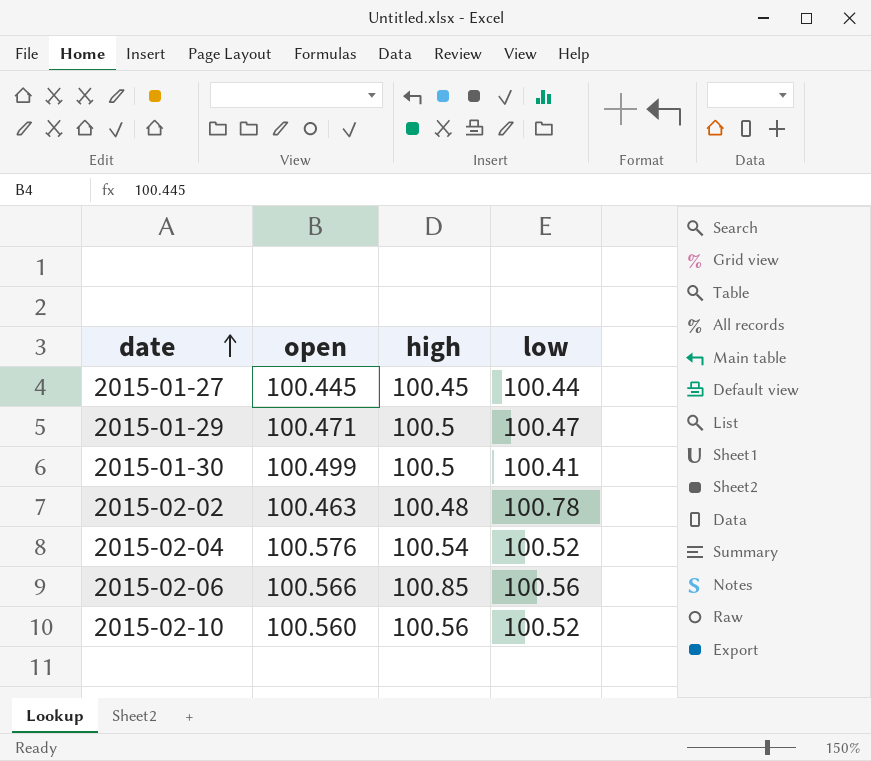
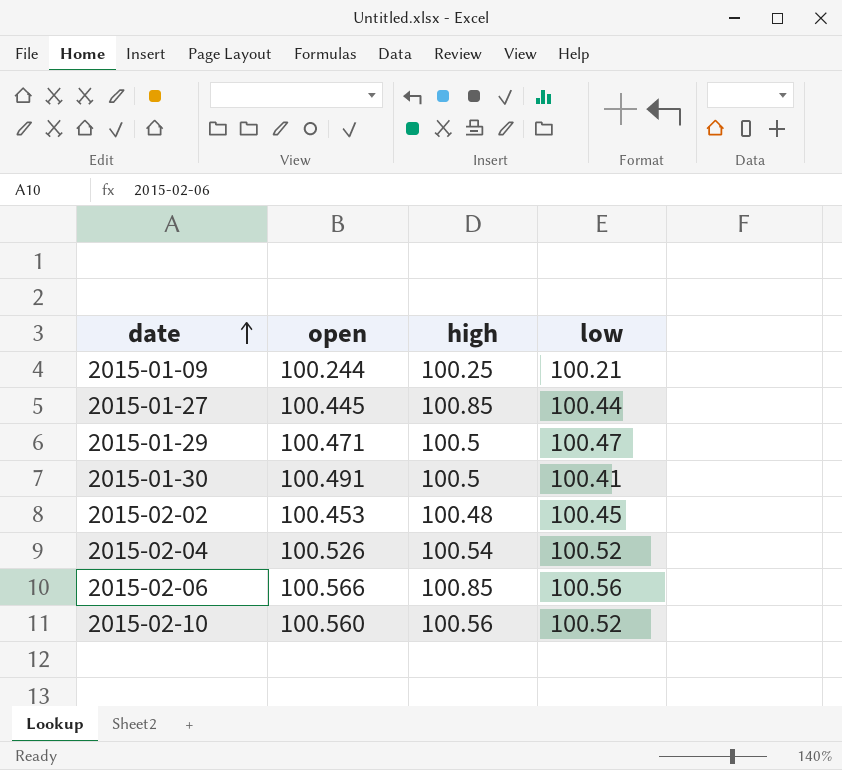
row 2015-01-09: none -> 100.244 | 100.25 | 100.21
2015-01-27 | high: 100.45 -> 100.85
2015-01-30 | open: 100.499 -> 100.491
2015-02-02 | open: 100.463 -> 100.453
2015-02-02 | low: 100.78 -> 100.45
2015-02-04 | open: 100.576 -> 100.526

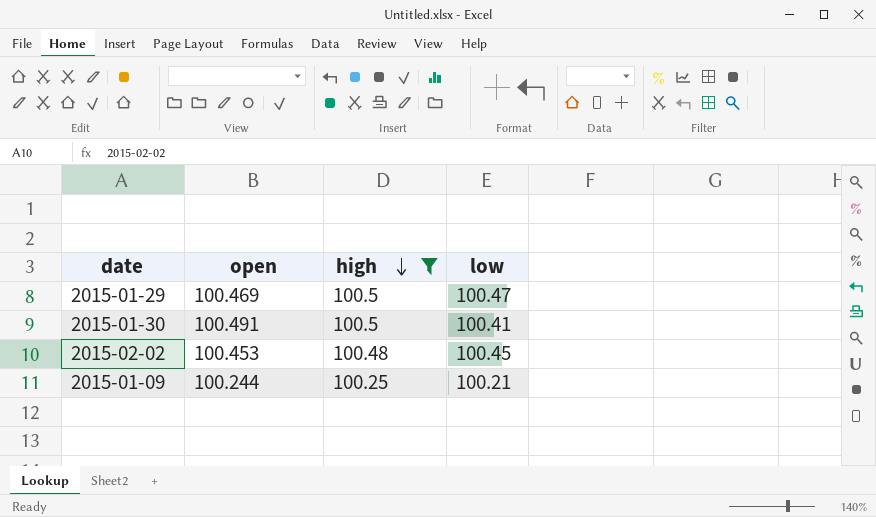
filter: none -> high <= 100.5
row order: date ascending -> high descending
2015-01-29 | open: 100.471 -> 100.469

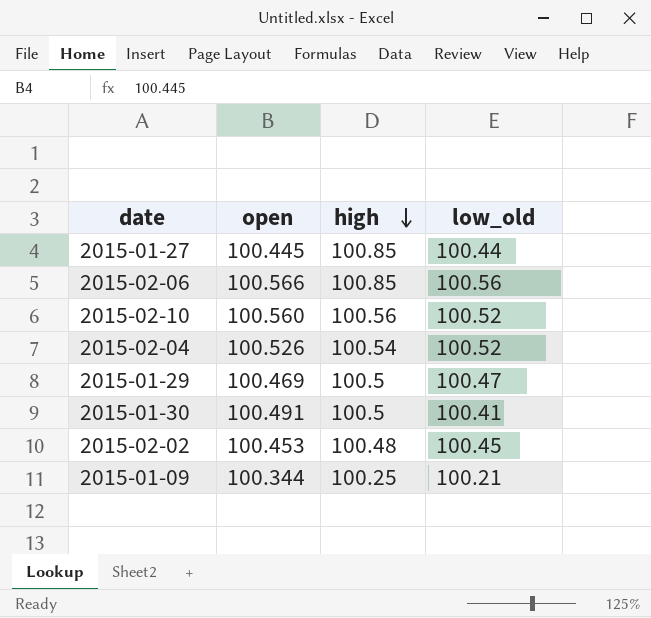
filter: high <= 100.5 -> none
column name: low -> low_old
2015-01-09 | open: 100.244 -> 100.344

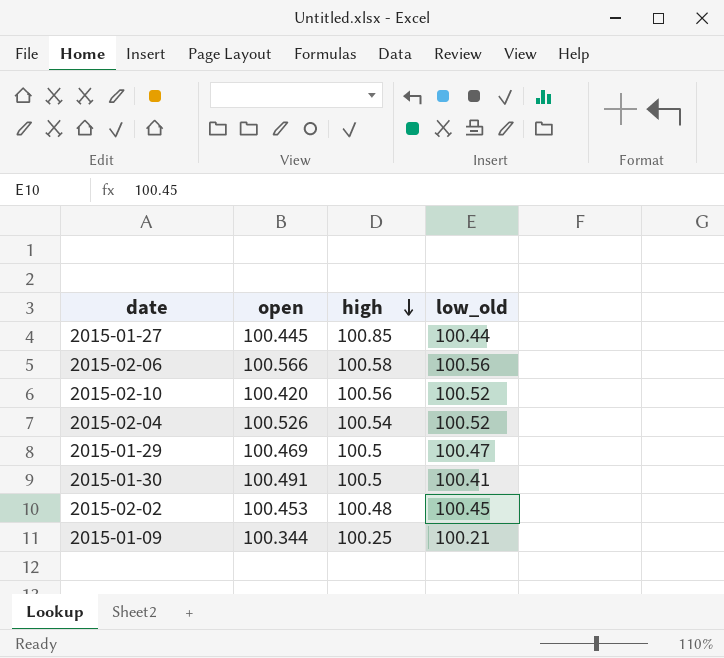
2015-02-06 | high: 100.85 -> 100.58
2015-02-10 | open: 100.560 -> 100.420

